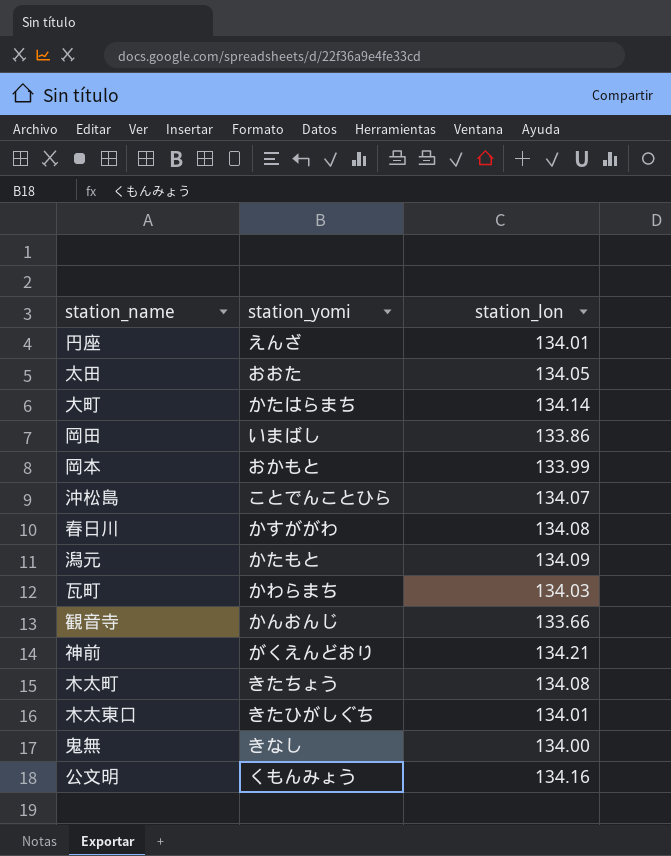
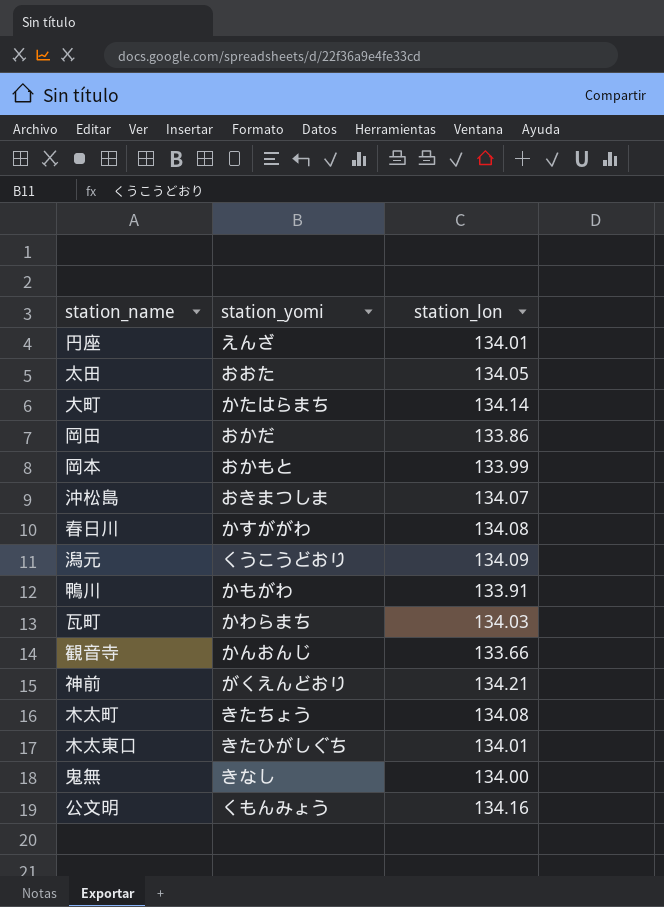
岡田 | station_yomi: いまばし -> おかだ
沖松島 | station_yomi: ことでんことひら -> おきまつしま
潟元 | station_yomi: かたもと -> くうこうどおり
row 鴨川: none -> かもがわ | 133.91

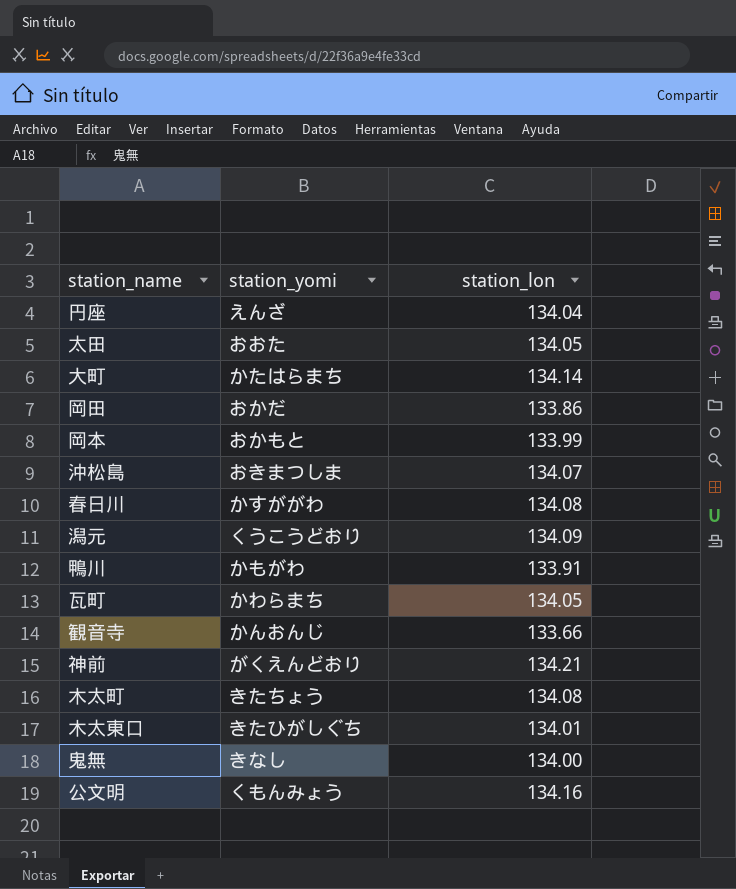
円座 | station_lon: 134.01 -> 134.04
瓦町 | station_lon: 134.03 -> 134.05

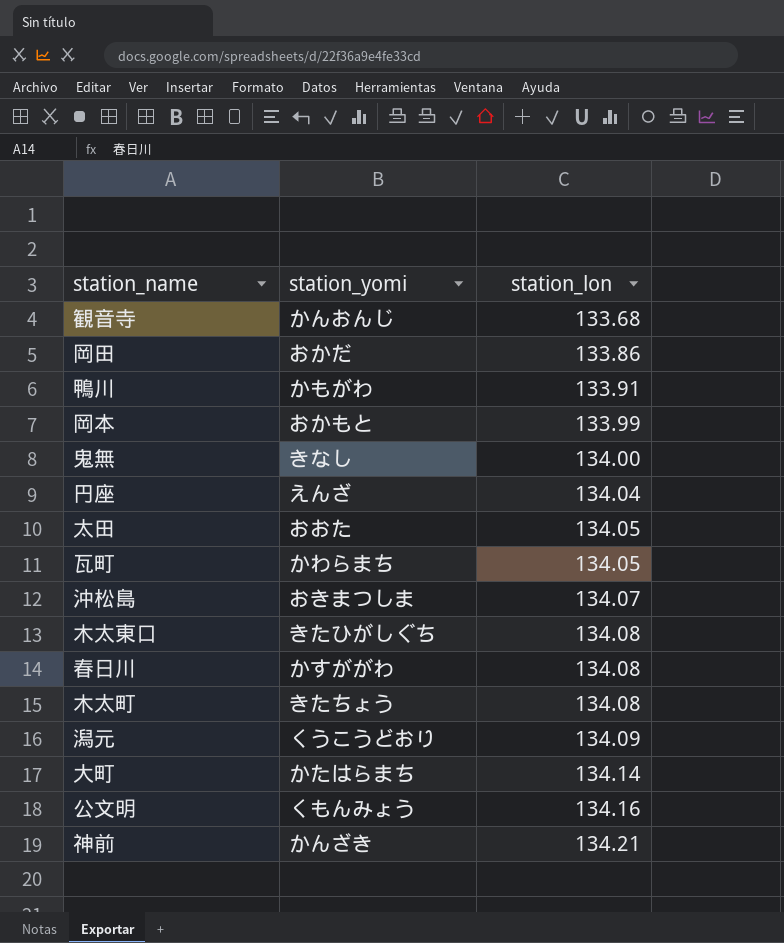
row order: none -> station_lon ascending
観音寺 | station_lon: 133.66 -> 133.68
木太東口 | station_lon: 134.01 -> 134.08
神前 | station_yomi: がくえんどおり -> かんざき

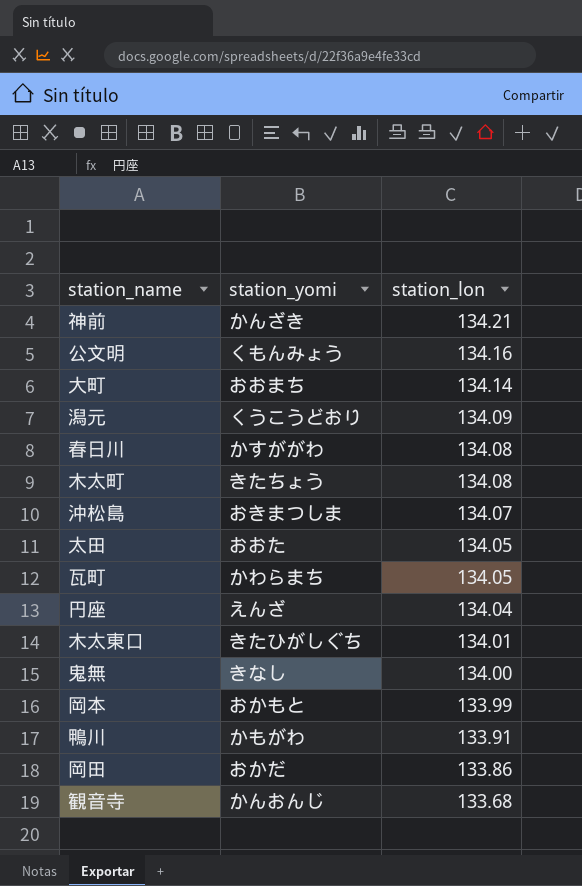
row order: station_lon ascending -> station_lon descending
大町 | station_yomi: かたはらまち -> おおまち
木太東口 | station_lon: 134.08 -> 134.01

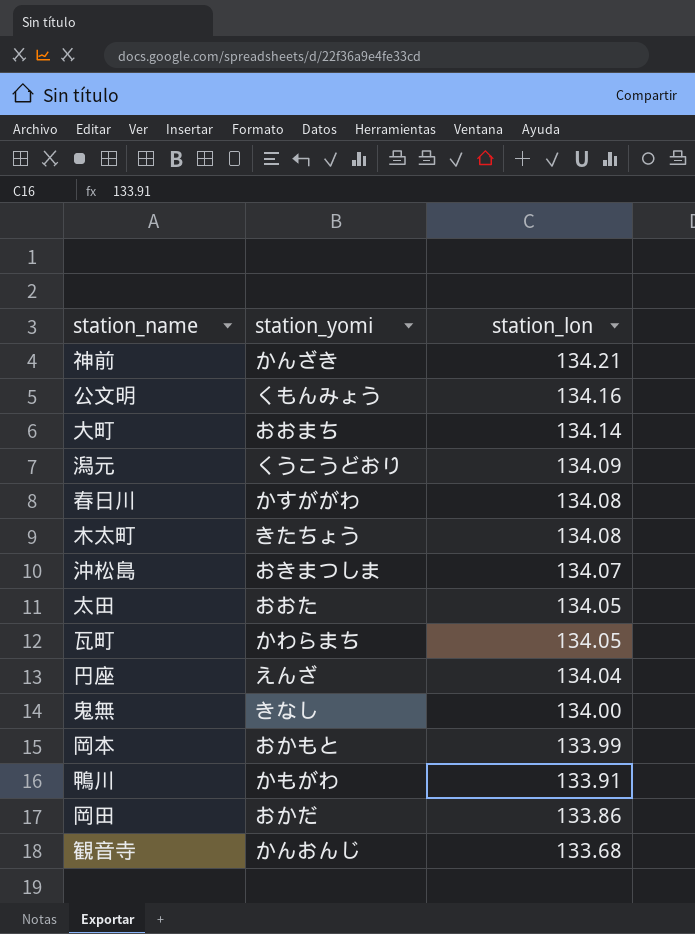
row 木太東口: きたひがしぐち | 134.01 -> none

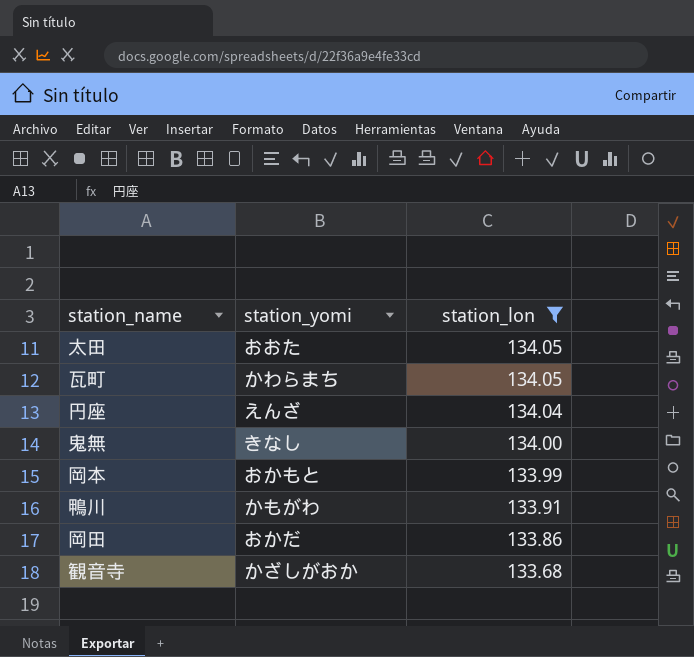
filter: none -> station_lon <= 134.05
観音寺 | station_yomi: かんおんじ -> かざしがおか

